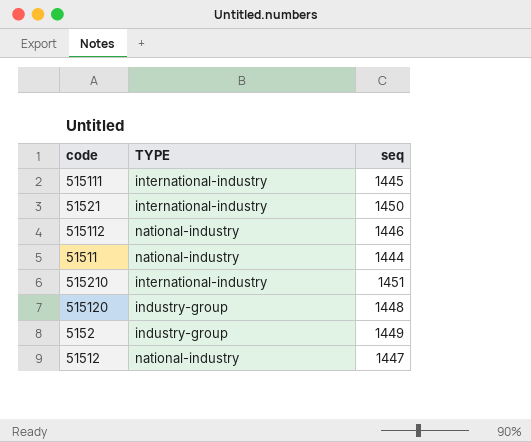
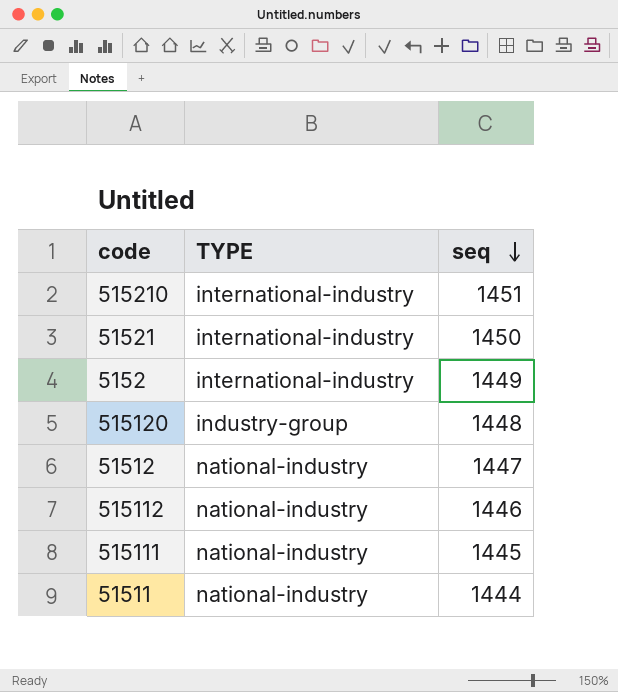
row order: none -> seq descending
5152 | TYPE: industry-group -> international-industry
515111 | TYPE: international-industry -> national-industry

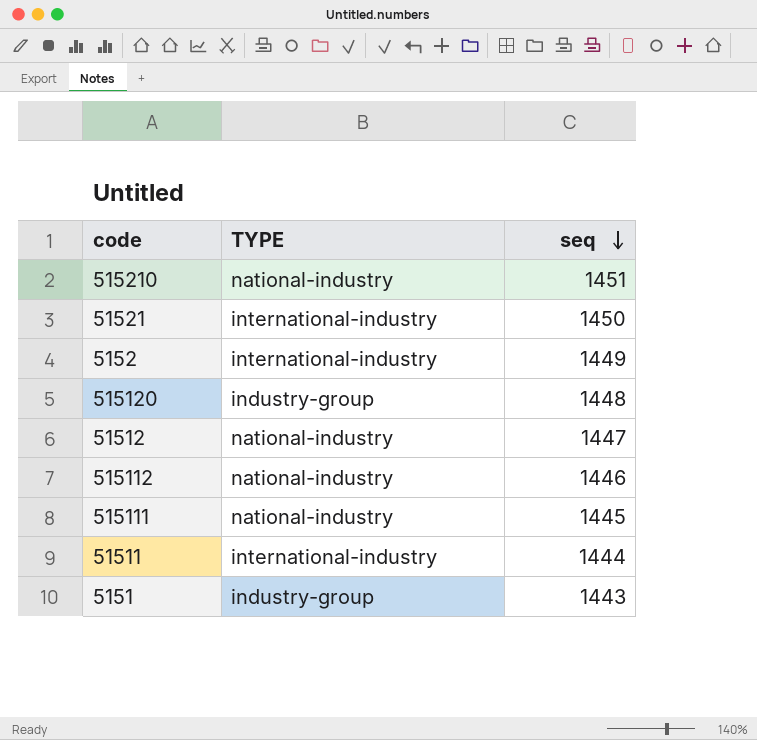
515210 | TYPE: international-industry -> national-industry
51511 | TYPE: national-industry -> international-industry
row 5151: none -> industry-group | 1443

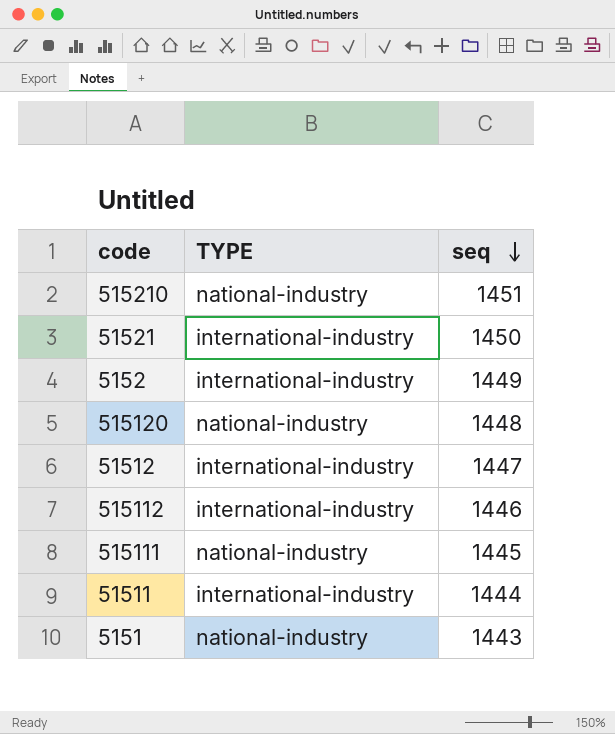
515120 | TYPE: industry-group -> national-industry
51512 | TYPE: national-industry -> international-industry
515112 | TYPE: national-industry -> international-industry
5151 | TYPE: industry-group -> national-industry

